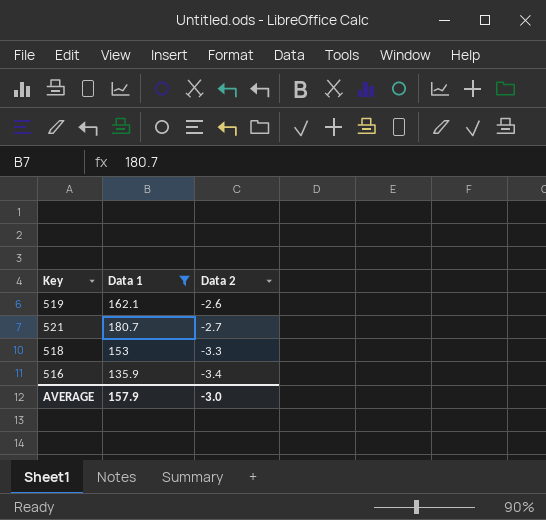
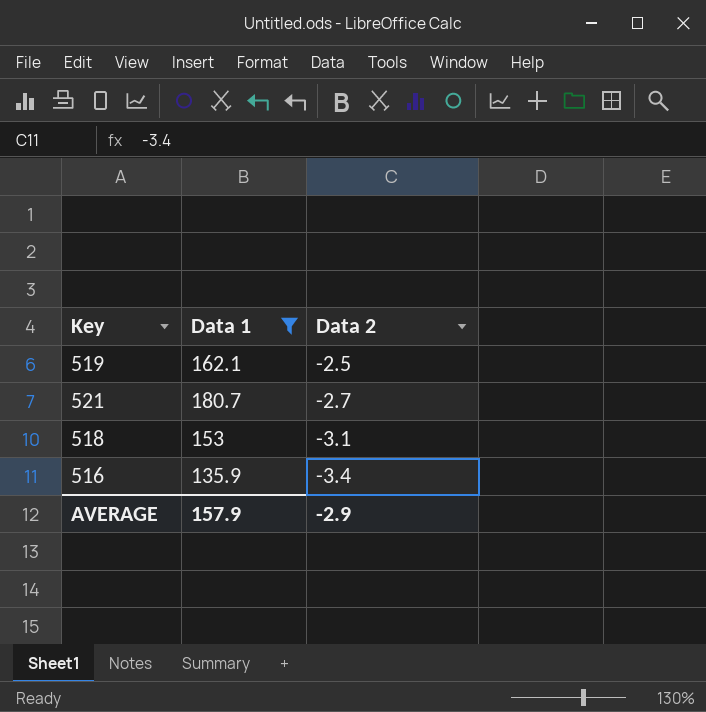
519 | Data 2: -2.6 -> -2.5
518 | Data 2: -3.3 -> -3.1
AVERAGE | Data 2: -3.0 -> -2.9

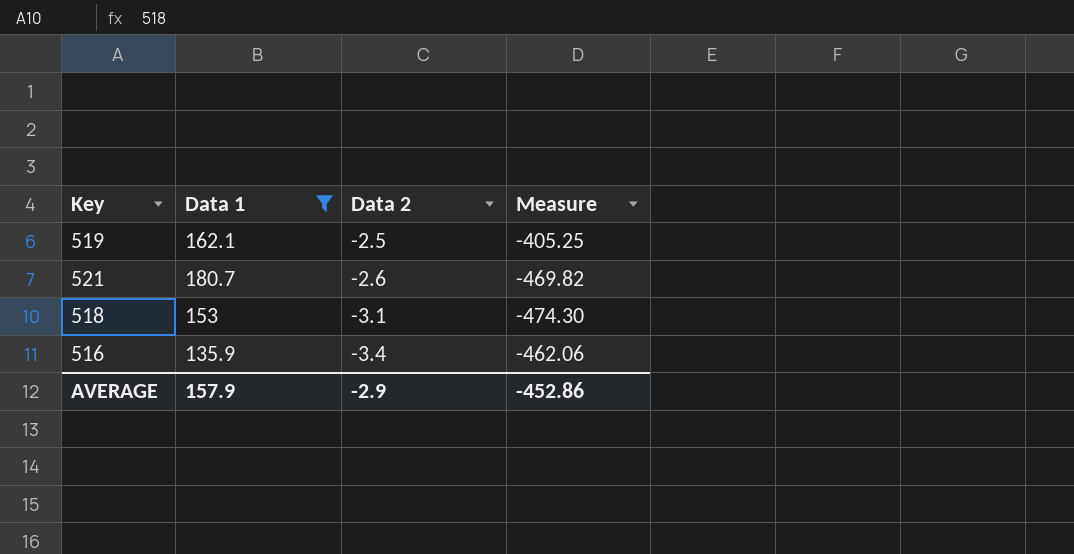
column Measure | formula: none -> [Data 1] * [Data 2]
521 | Data 2: -2.7 -> -2.6

